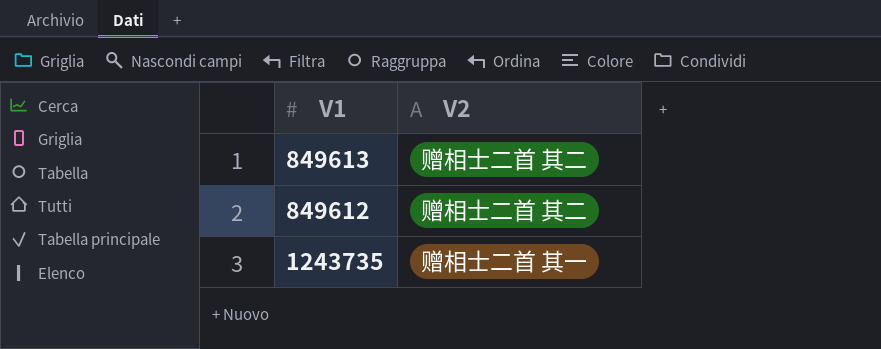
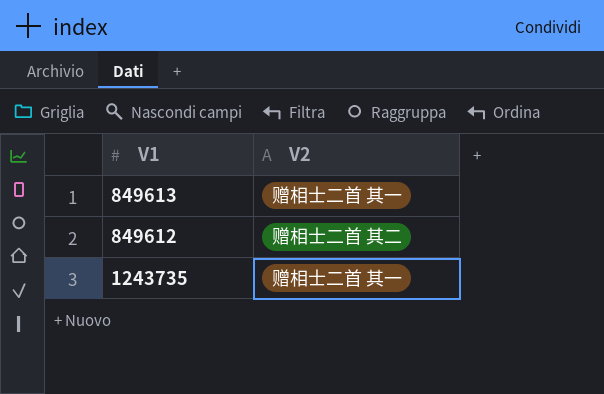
849613 | V2: 赠相士二首 其二 -> 赠相士二首 其一

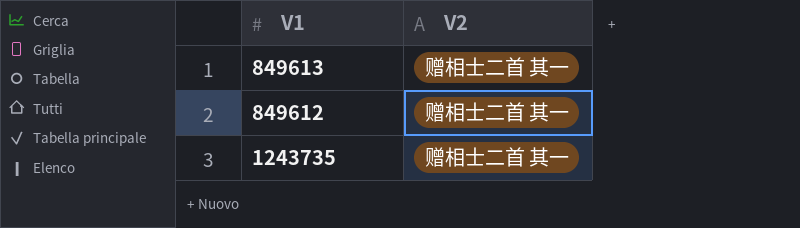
849612 | V2: 赠相士二首 其二 -> 赠相士二首 其一

